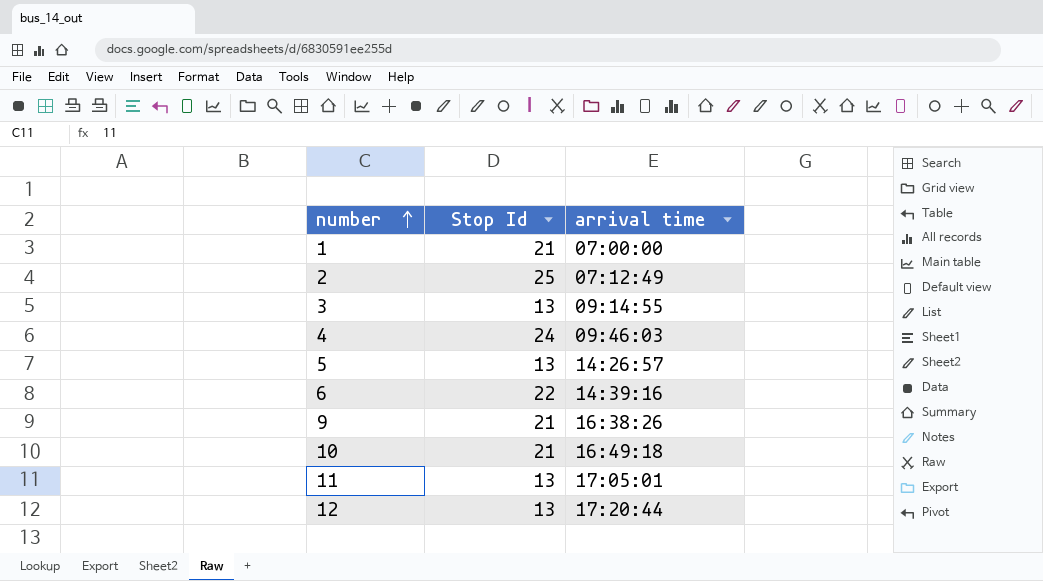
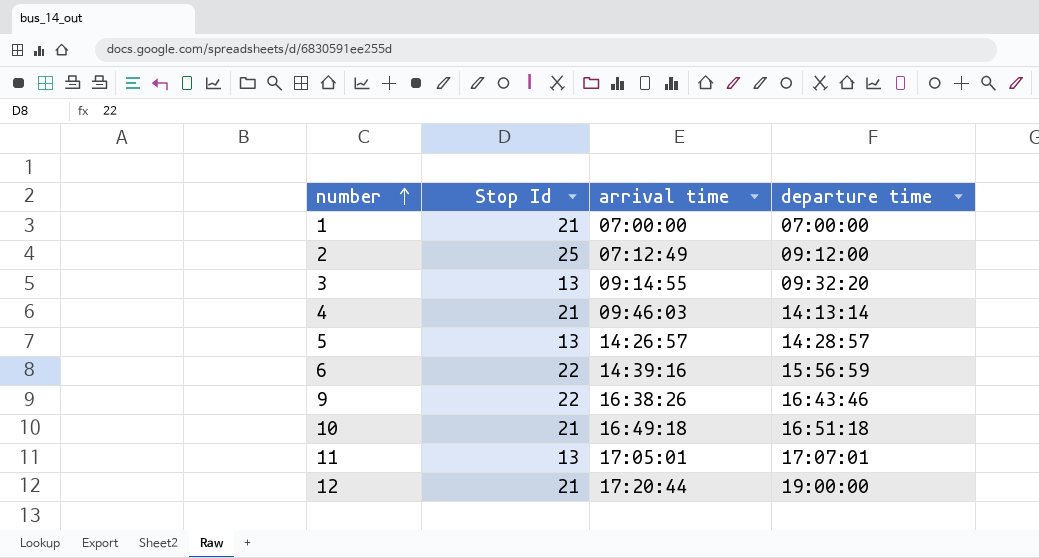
column departure time | position: none -> 4
4 | Stop Id: 24 -> 21
9 | Stop Id: 21 -> 22
12 | Stop Id: 13 -> 21

